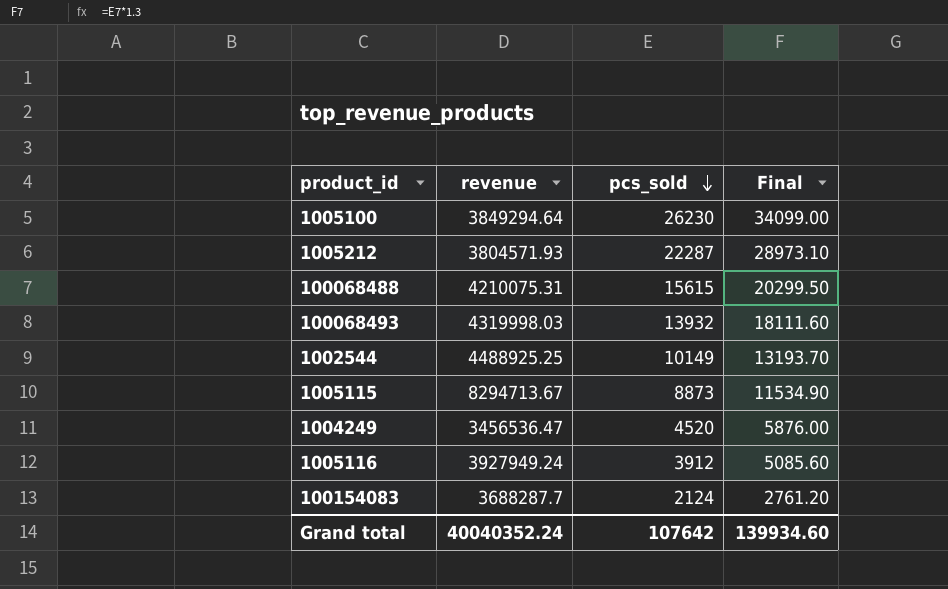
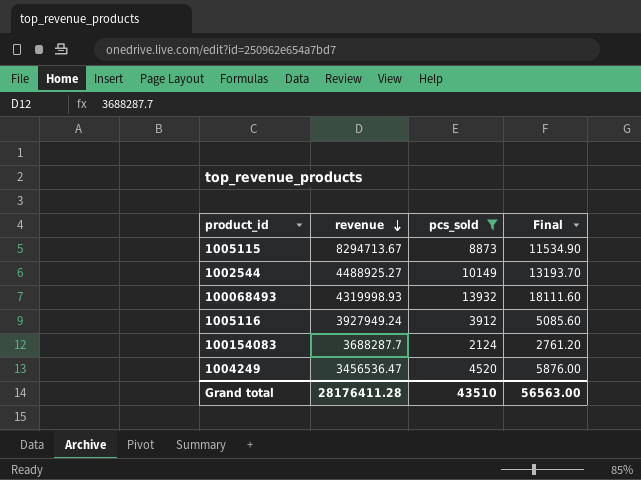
filter: none -> pcs_sold <= 13932
row order: pcs_sold descending -> revenue descending
1002544 | revenue: 4488925.25 -> 4488925.27
100068493 | revenue: 4319998.03 -> 4319998.93
Grand total | revenue: 40040352.24 -> 28176411.28
Grand total | pcs_sold: 107642 -> 43510
Grand total | Final: 139934.60 -> 56563.00

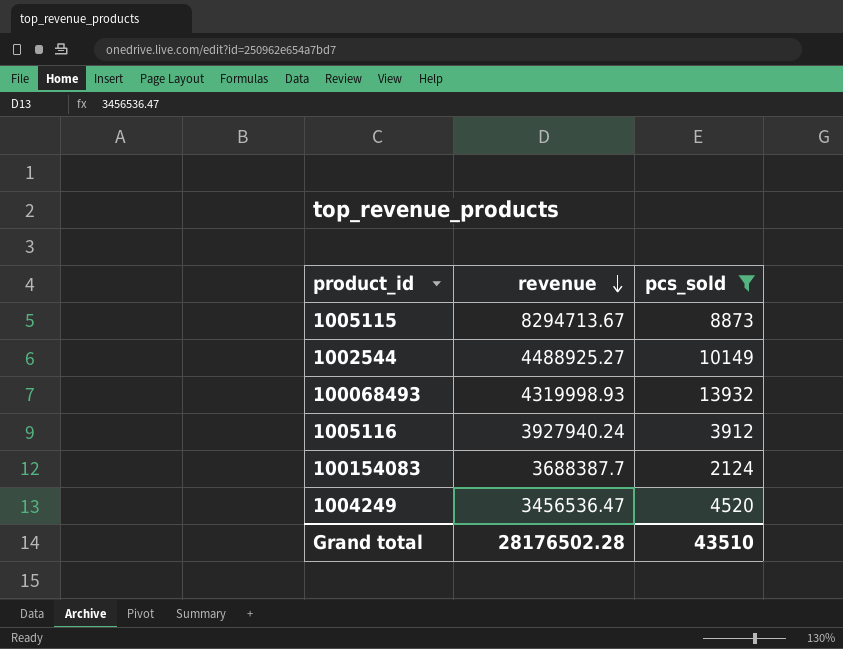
column Final | formula: [pcs_sold] * 1.3 -> none
1005116 | revenue: 3927949.24 -> 3927940.24
100154083 | revenue: 3688287.7 -> 3688387.7
Grand total | revenue: 28176411.28 -> 28176502.28

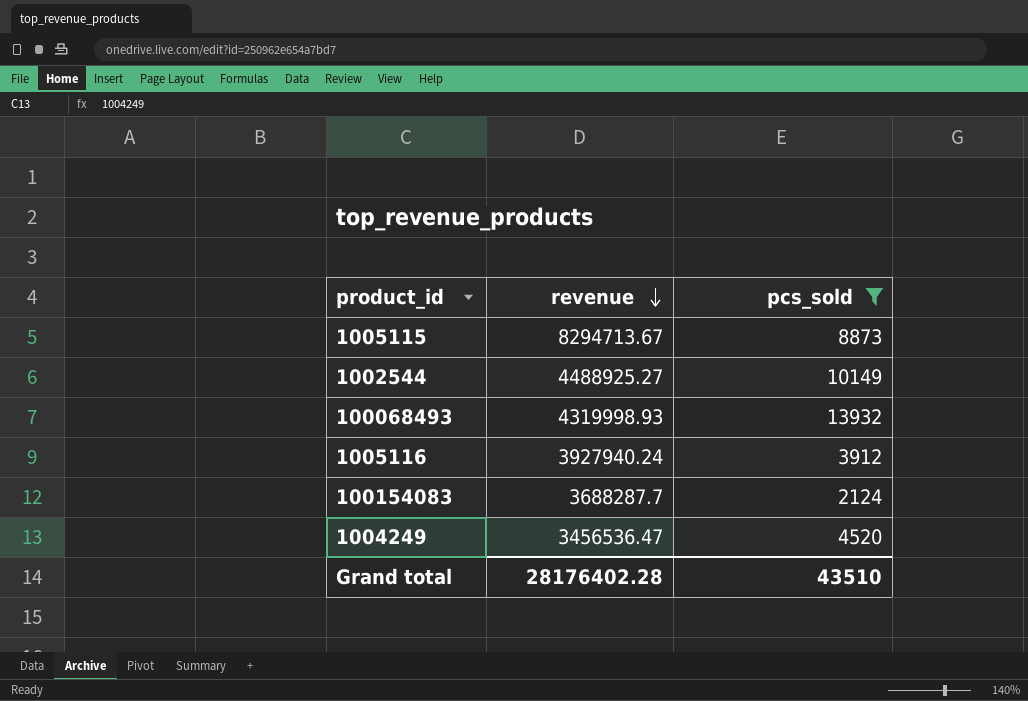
100154083 | revenue: 3688387.7 -> 3688287.7
Grand total | revenue: 28176502.28 -> 28176402.28

